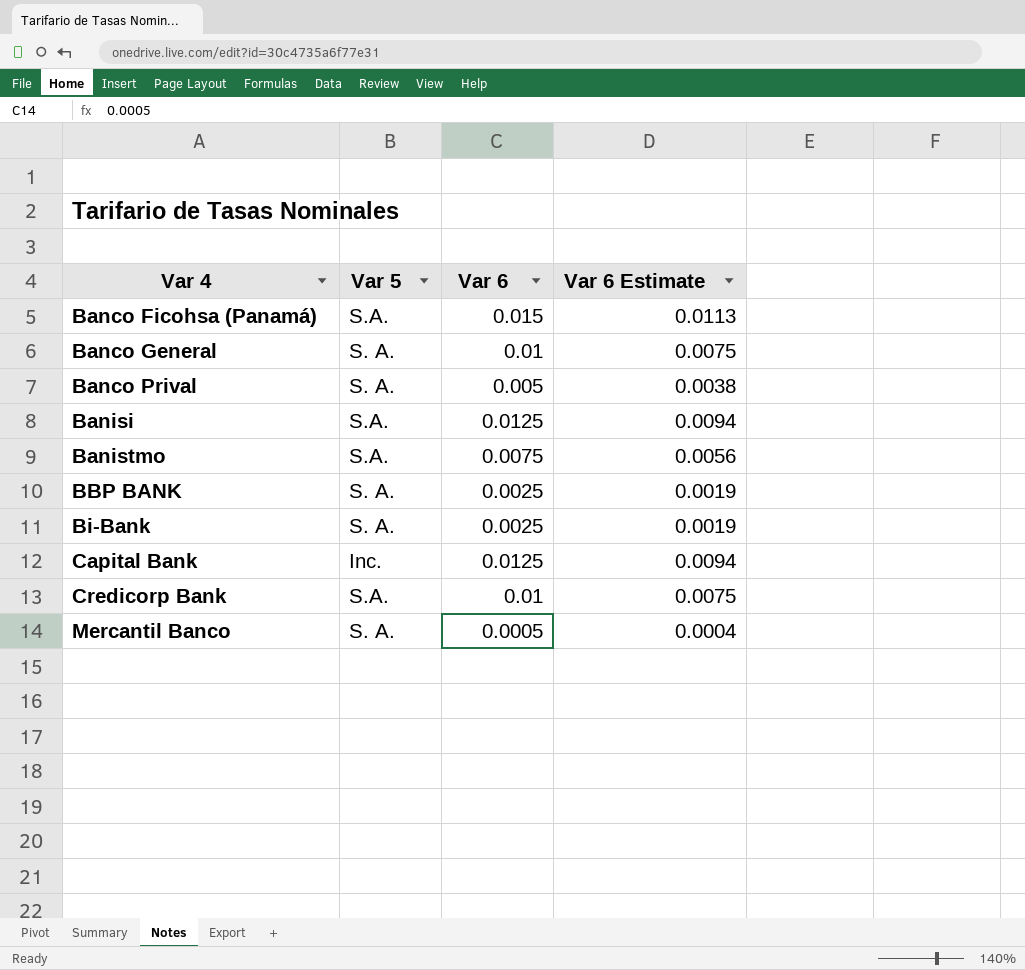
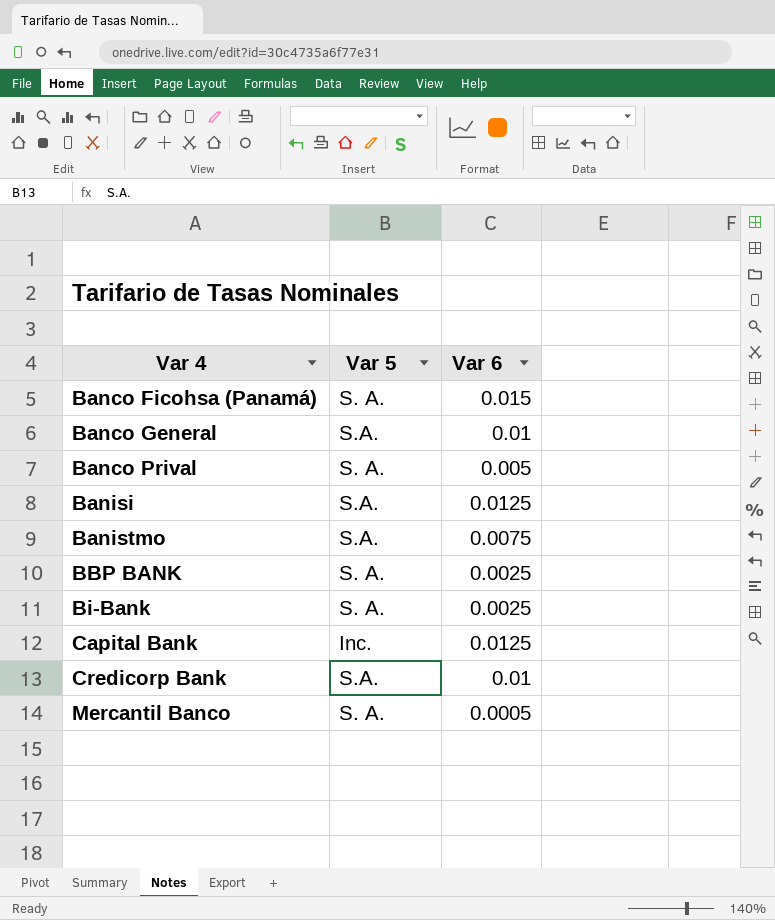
column Var 6 Estimate | formula: [Var 6] * 0.75 -> none
Banco Ficohsa (Panamá) | Var 5: S.A. -> S. A.
Banco General | Var 5: S. A. -> S.A.

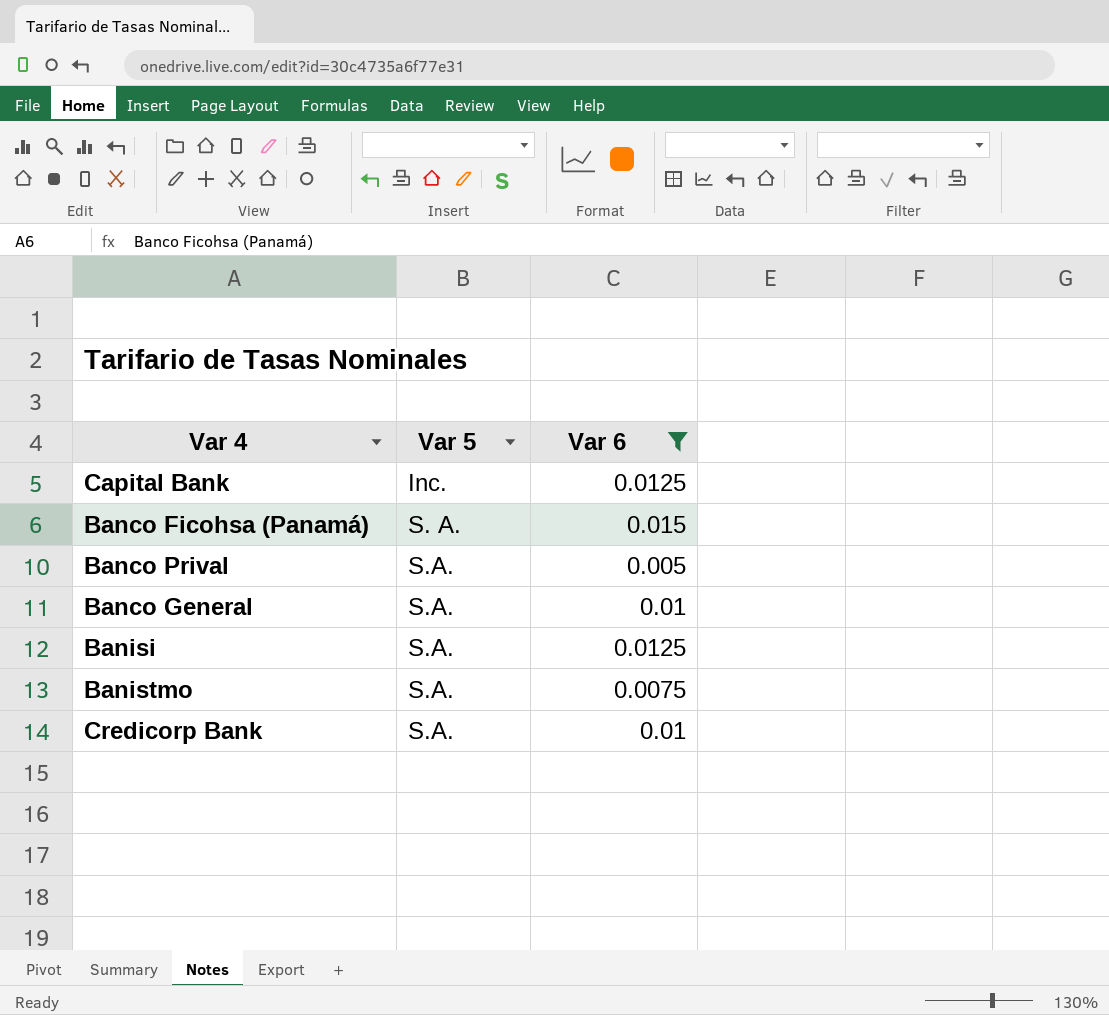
filter: none -> Var 6 >= 0.005
row order: Var 4 ascending -> Var 5 ascending
Banco Prival | Var 5: S. A. -> S.A.

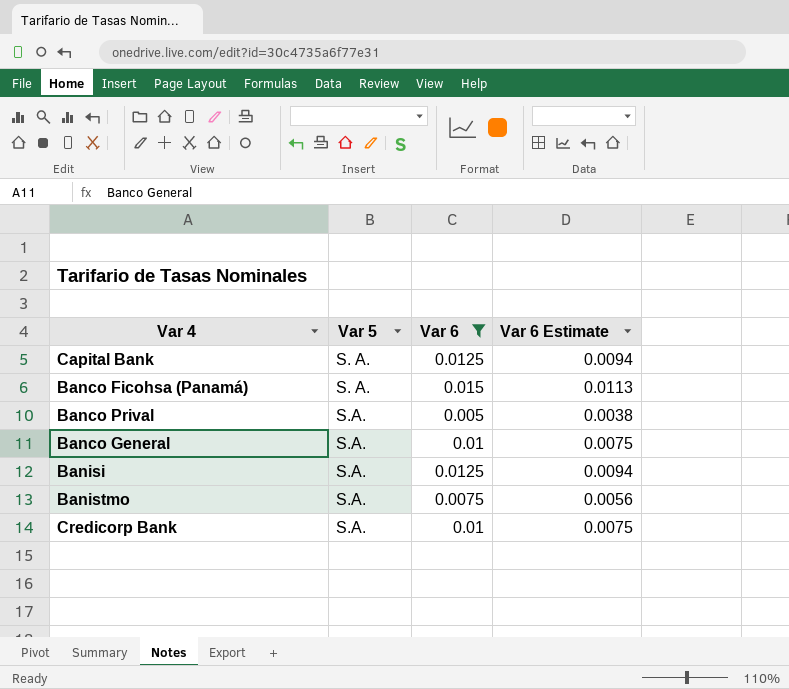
column Var 6 Estimate | formula: none -> [Var 6] * 0.75
Capital Bank | Var 5: Inc. -> S. A.

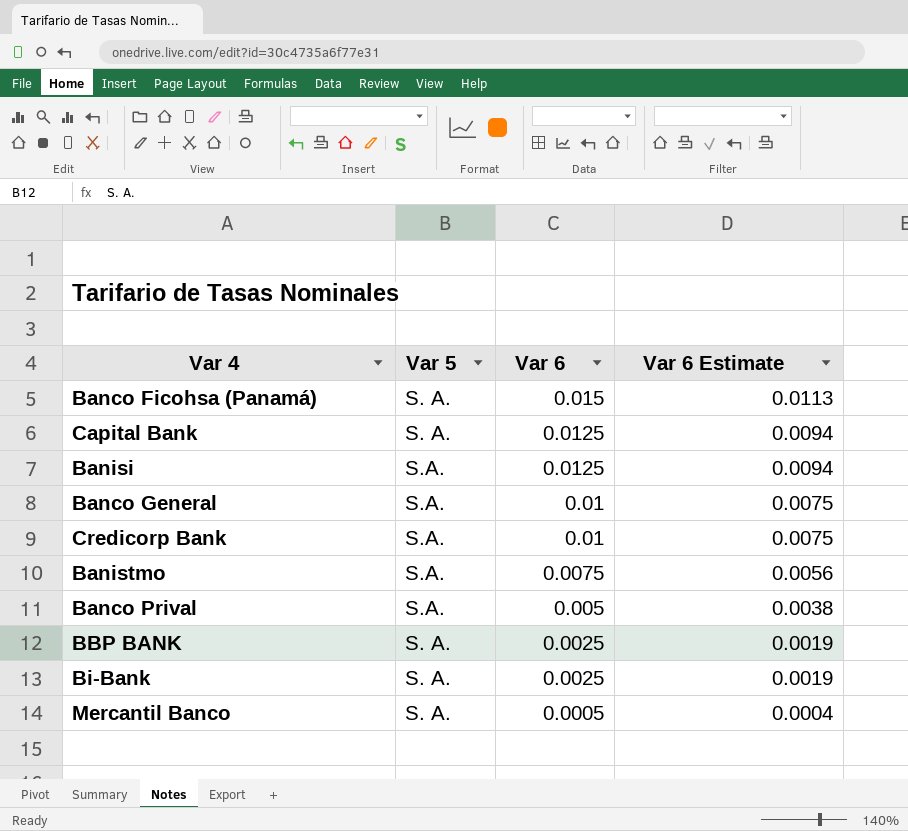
filter: Var 6 >= 0.005 -> none
row order: Var 5 ascending -> Var 6 descending

